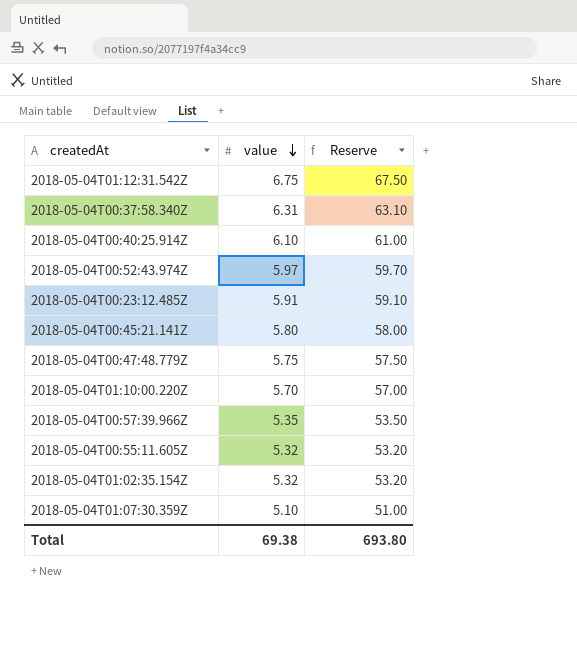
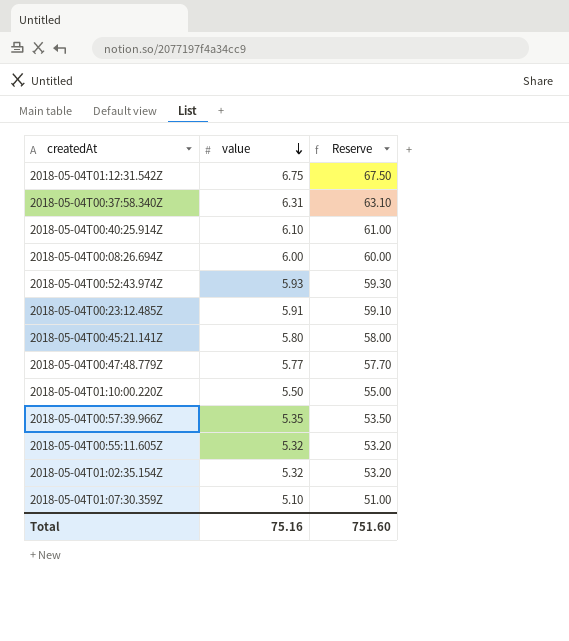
row 2018-05-04T00:08:26.694Z: none -> 6.00 | 60.00
2018-05-04T00:52:43.974Z | value: 5.97 -> 5.93
2018-05-04T00:52:43.974Z | Reserve: 59.70 -> 59.30
2018-05-04T00:47:48.779Z | value: 5.75 -> 5.77
2018-05-04T00:47:48.779Z | Reserve: 57.50 -> 57.70
2018-05-04T01:10:00.220Z | value: 5.70 -> 5.50
2018-05-04T01:10:00.220Z | Reserve: 57.00 -> 55.00
Total | value: 69.38 -> 75.16
Total | Reserve: 693.80 -> 751.60

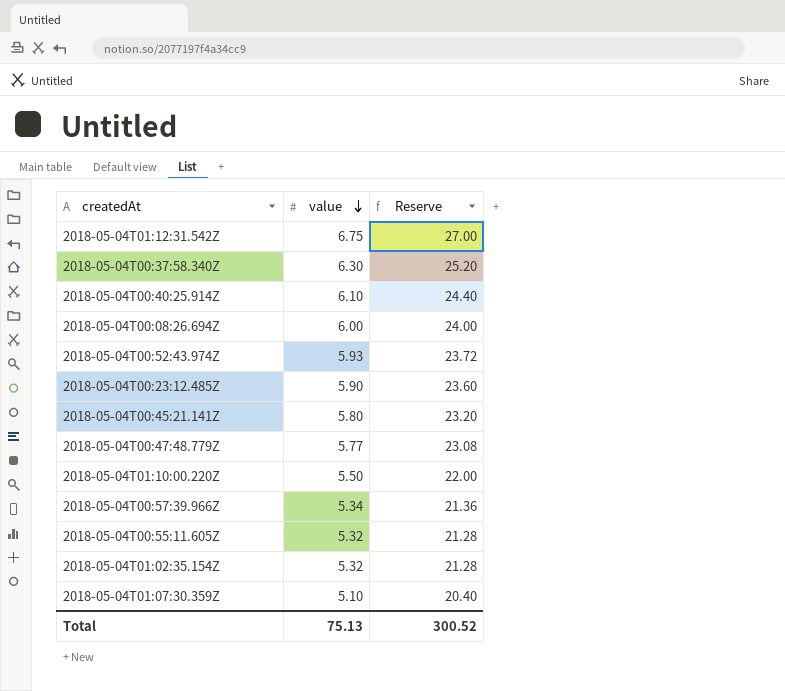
column Reserve | formula: [value] * 10 -> [value] * 4
2018-05-04T00:37:58.340Z | value: 6.31 -> 6.30
2018-05-04T00:23:12.485Z | value: 5.91 -> 5.90
2018-05-04T00:57:39.966Z | value: 5.35 -> 5.34
Total | value: 75.16 -> 75.13
Total | Reserve: 751.60 -> 300.52

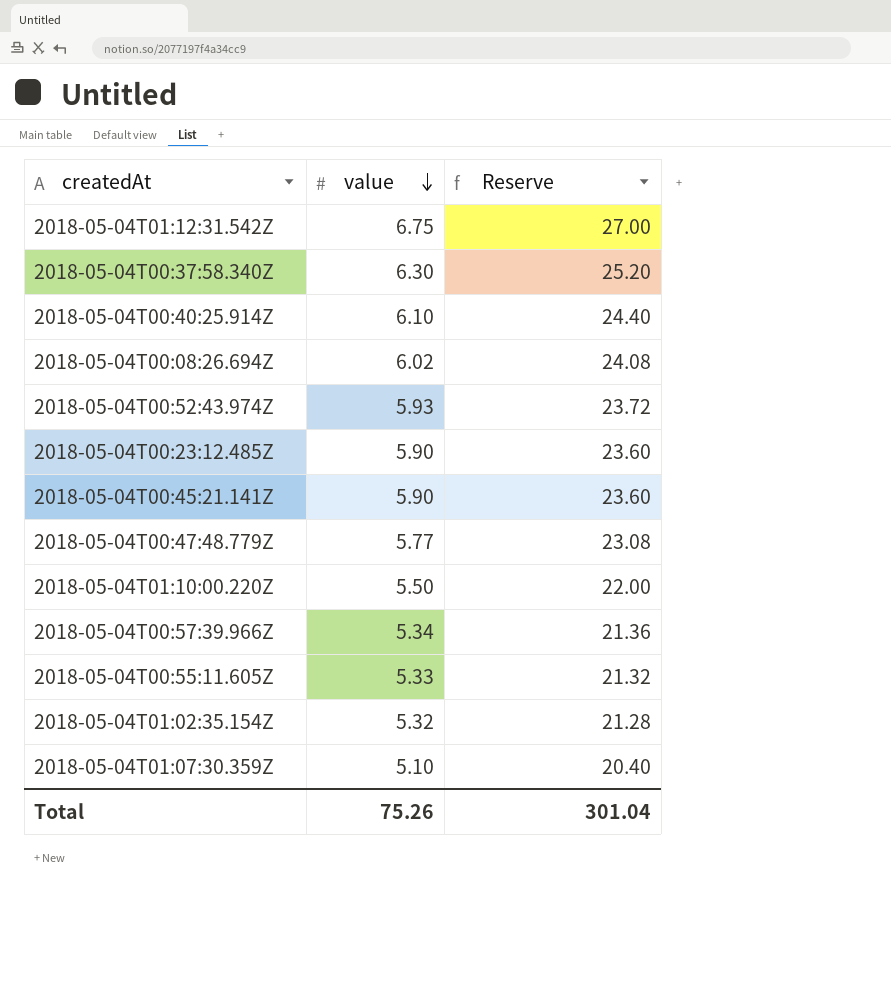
2018-05-04T00:08:26.694Z | value: 6.00 -> 6.02
2018-05-04T00:08:26.694Z | Reserve: 24.00 -> 24.08
2018-05-04T00:45:21.141Z | value: 5.80 -> 5.90
2018-05-04T00:45:21.141Z | Reserve: 23.20 -> 23.60
2018-05-04T00:55:11.605Z | value: 5.32 -> 5.33
2018-05-04T00:55:11.605Z | Reserve: 21.28 -> 21.32
Total | value: 75.13 -> 75.26
Total | Reserve: 300.52 -> 301.04

